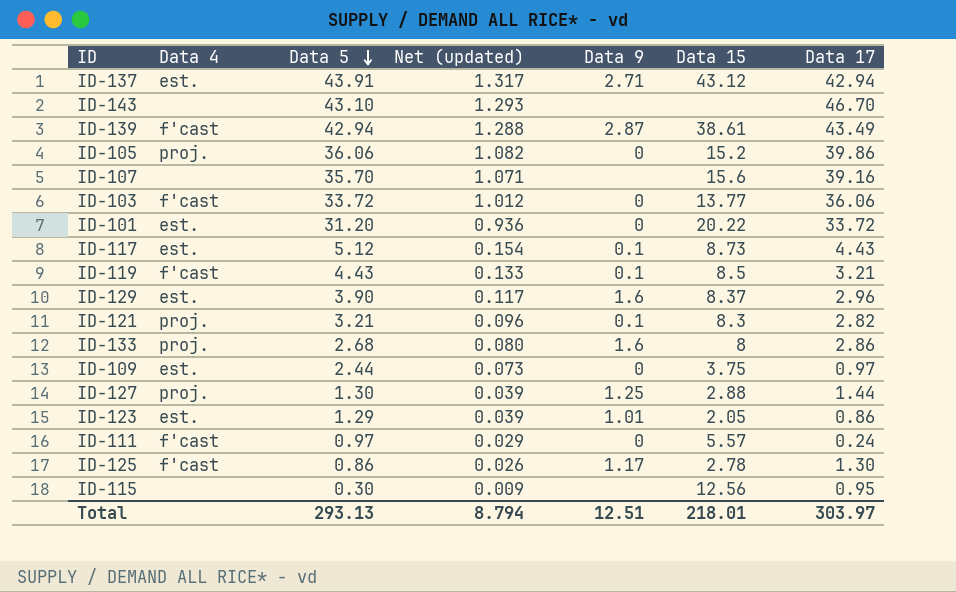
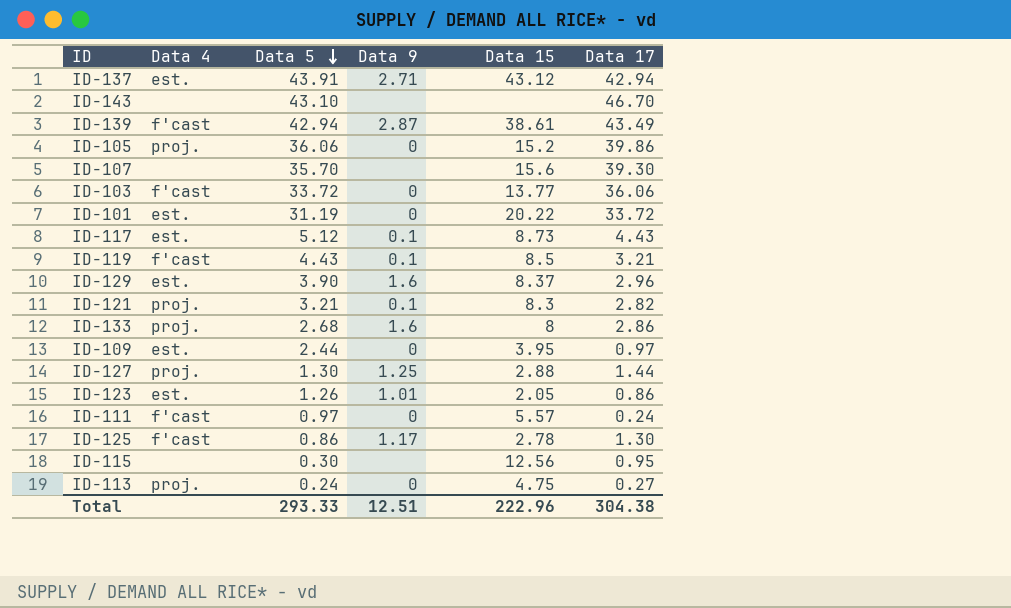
column Net (updated) | formula: [Data 5] * 0.03 -> none
ID-107 | Data 17: 39.16 -> 39.30
ID-101 | Data 5: 31.20 -> 31.19
ID-109 | Data 15: 3.75 -> 3.95
ID-123 | Data 5: 1.29 -> 1.26
row ID-113: none -> proj. | 0.24 | 0 | 4.75 | 0.27
Total | Data 5: 293.13 -> 293.33
Total | Data 15: 218.01 -> 222.96
Total | Data 17: 303.97 -> 304.38

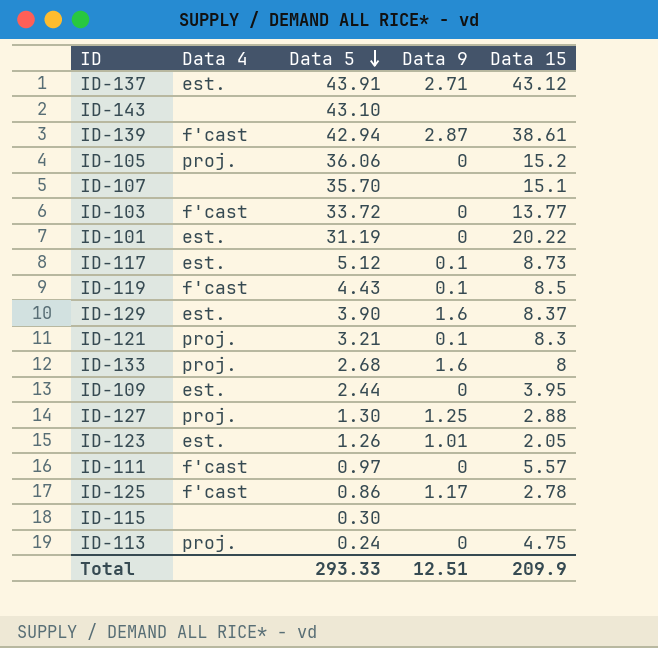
column Data 17 | position: 6 -> none
ID-107 | Data 15: 15.6 -> 15.1
ID-115 | Data 15: 12.56 -> none
Total | Data 15: 222.96 -> 209.9

